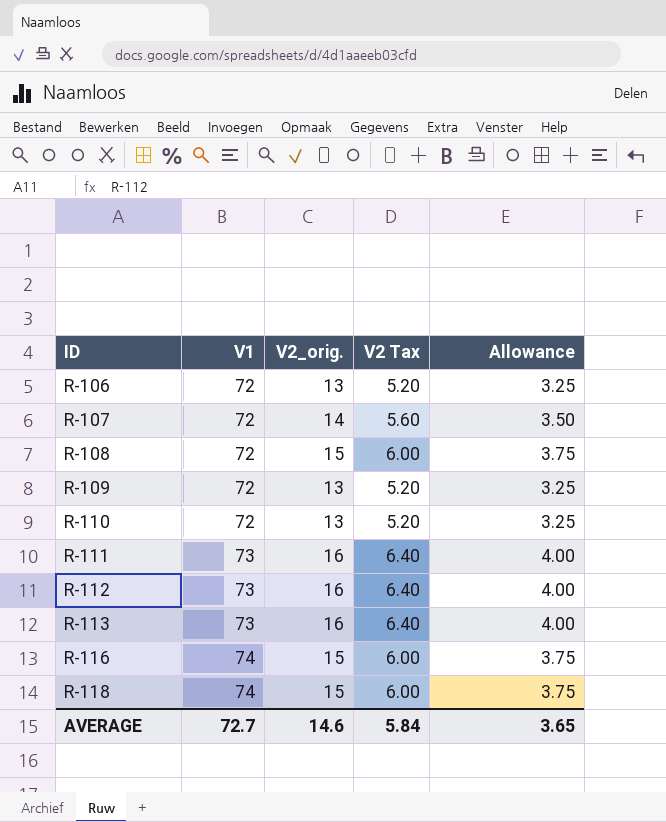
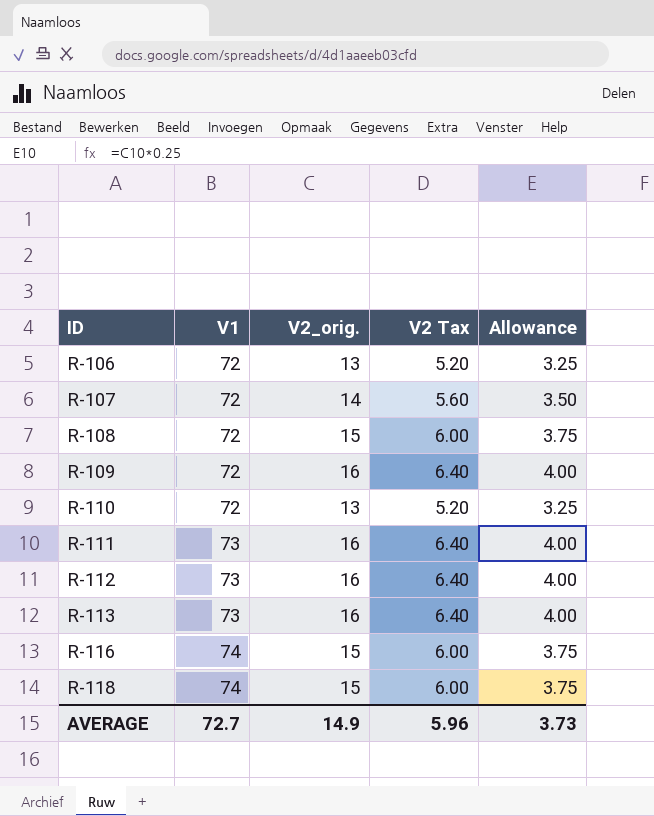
R-109 | V2_orig.: 13 -> 16
R-109 | V2 Tax: 5.20 -> 6.40
R-109 | Allowance: 3.25 -> 4.00
AVERAGE | V2_orig.: 14.6 -> 14.9
AVERAGE | V2 Tax: 5.84 -> 5.96
AVERAGE | Allowance: 3.65 -> 3.73

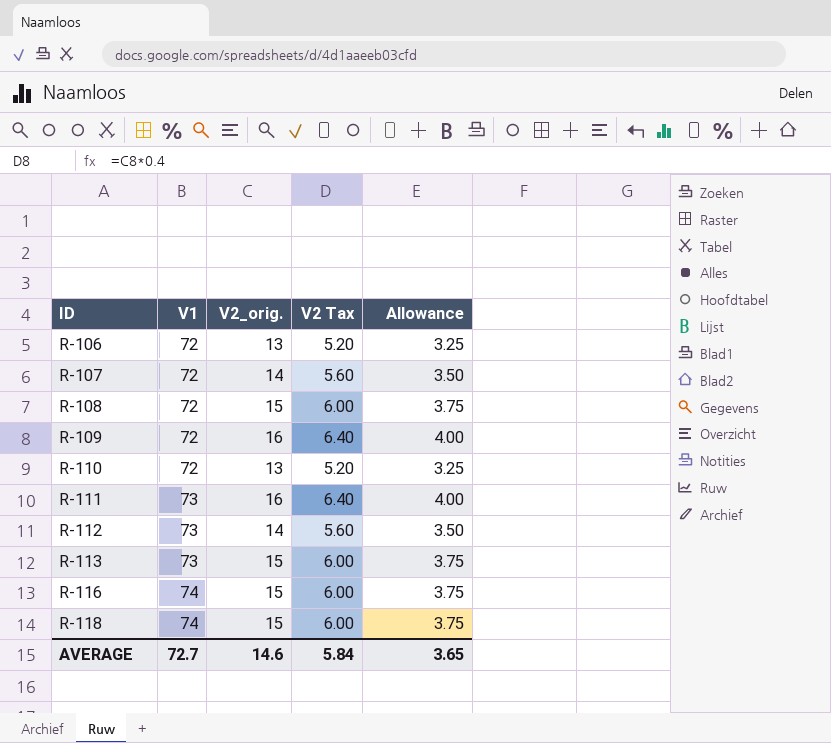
R-112 | V2_orig.: 16 -> 14
R-112 | V2 Tax: 6.40 -> 5.60
R-112 | Allowance: 4.00 -> 3.50
R-113 | V2_orig.: 16 -> 15
R-113 | V2 Tax: 6.40 -> 6.00
R-113 | Allowance: 4.00 -> 3.75
AVERAGE | V2_orig.: 14.9 -> 14.6
AVERAGE | V2 Tax: 5.96 -> 5.84
AVERAGE | Allowance: 3.73 -> 3.65

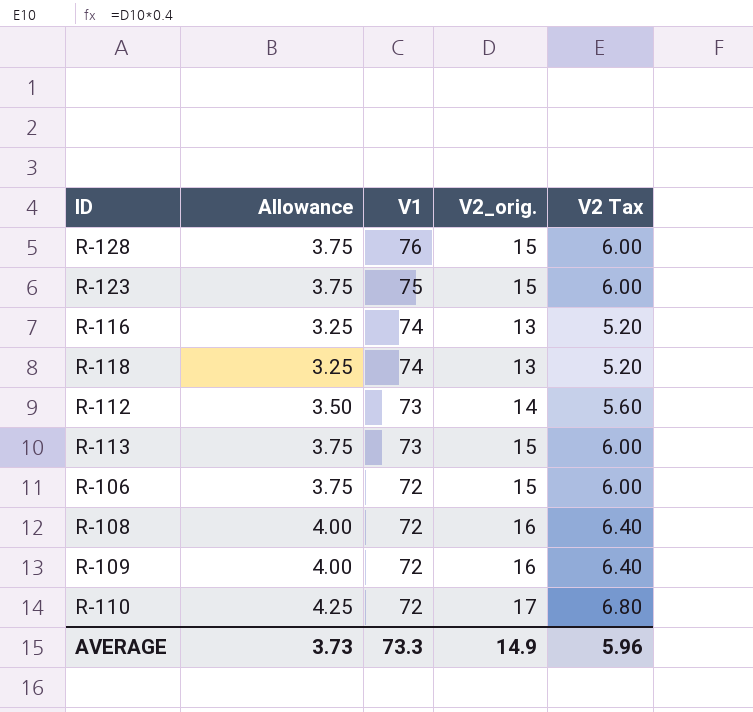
row order: ID ascending -> V1 descending
column Allowance | position: 5 -> 2
row R-107: 72 | 14 | 5.60 | 3.50 -> none
row R-111: 73 | 16 | 6.40 | 4.00 -> none
row R-128: none -> 3.75 | 76 | 15 | 6.00
row R-123: none -> 3.75 | 75 | 15 | 6.00
R-116 | Allowance: 3.75 -> 3.25
R-116 | V2_orig.: 15 -> 13
R-116 | V2 Tax: 6.00 -> 5.20
R-118 | Allowance: 3.75 -> 3.25
R-118 | V2_orig.: 15 -> 13
R-118 | V2 Tax: 6.00 -> 5.20
R-106 | Allowance: 3.25 -> 3.75
R-106 | V2_orig.: 13 -> 15
R-106 | V2 Tax: 5.20 -> 6.00
R-108 | Allowance: 3.75 -> 4.00
R-108 | V2_orig.: 15 -> 16
R-108 | V2 Tax: 6.00 -> 6.40
R-110 | Allowance: 3.25 -> 4.25
R-110 | V2_orig.: 13 -> 17
R-110 | V2 Tax: 5.20 -> 6.80
AVERAGE | Allowance: 3.65 -> 3.73
AVERAGE | V1: 72.7 -> 73.3
AVERAGE | V2_orig.: 14.6 -> 14.9
AVERAGE | V2 Tax: 5.84 -> 5.96

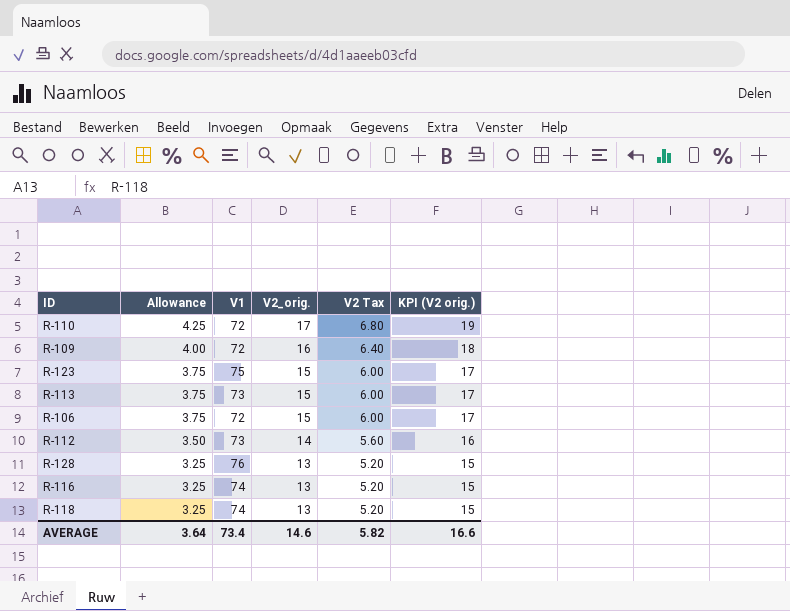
row order: V1 descending -> Allowance descending
column KPI (V2 orig.) | formula: none -> [V2_orig.] + 2
row R-108: 4.00 | 72 | 16 | 6.40 -> none
R-128 | Allowance: 3.75 -> 3.25
R-128 | V2_orig.: 15 -> 13
R-128 | V2 Tax: 6.00 -> 5.20
AVERAGE | Allowance: 3.73 -> 3.64
AVERAGE | V1: 73.3 -> 73.4
AVERAGE | V2_orig.: 14.9 -> 14.6
AVERAGE | V2 Tax: 5.96 -> 5.82

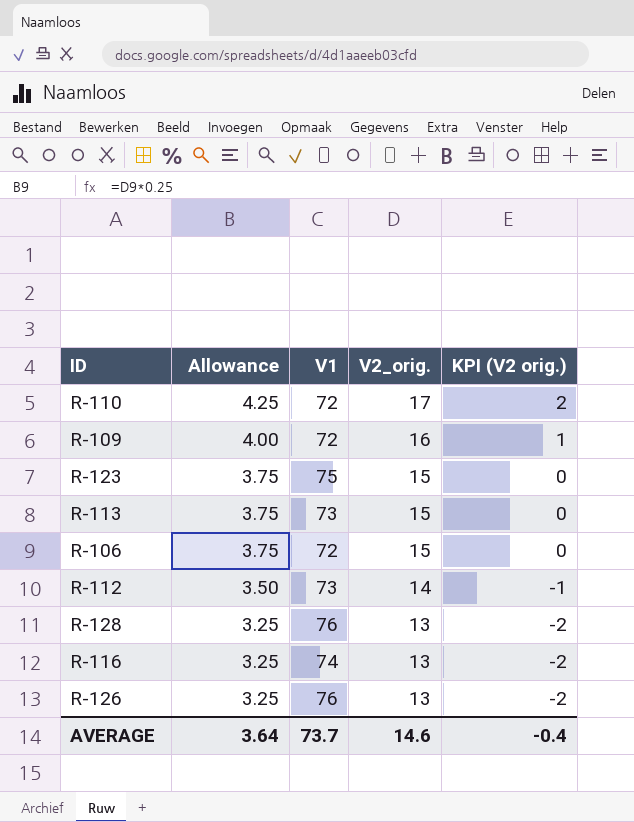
column V2 Tax | formula: [V2_orig.] * 0.4 -> none
column KPI (V2 orig.) | formula: [V2_orig.] + 2 -> [V2_orig.] - 15
row R-118: 3.25 | 74 | 13 | 5.20 | 15 -> none
row R-126: none -> 3.25 | 76 | 13 | -2
AVERAGE | V1: 73.4 -> 73.7
AVERAGE | KPI (V2 orig.): 16.6 -> -0.4

